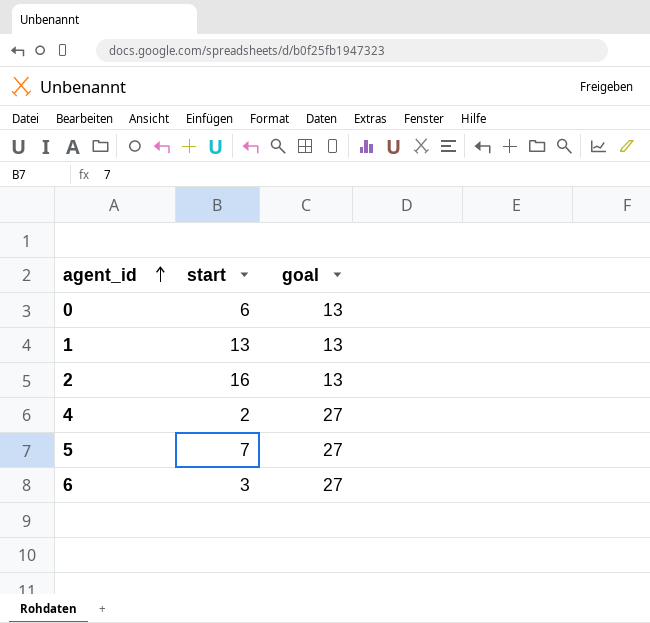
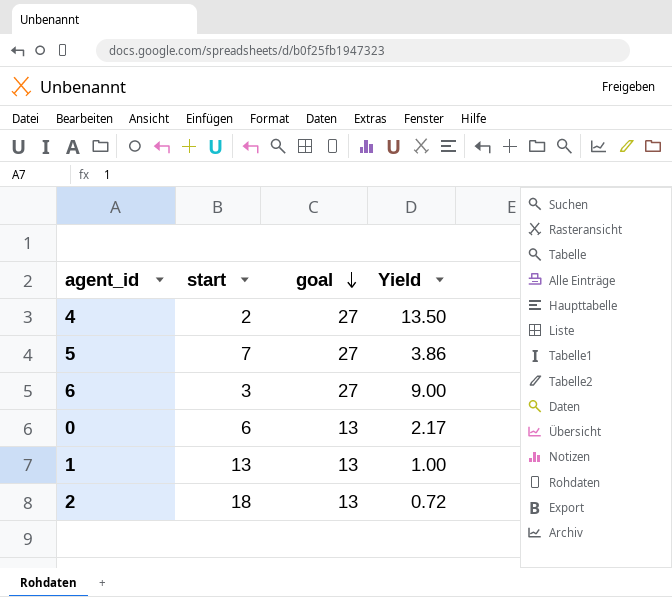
row order: agent_id ascending -> goal descending
column Yield | formula: none -> [goal] / [start]
2 | start: 16 -> 18

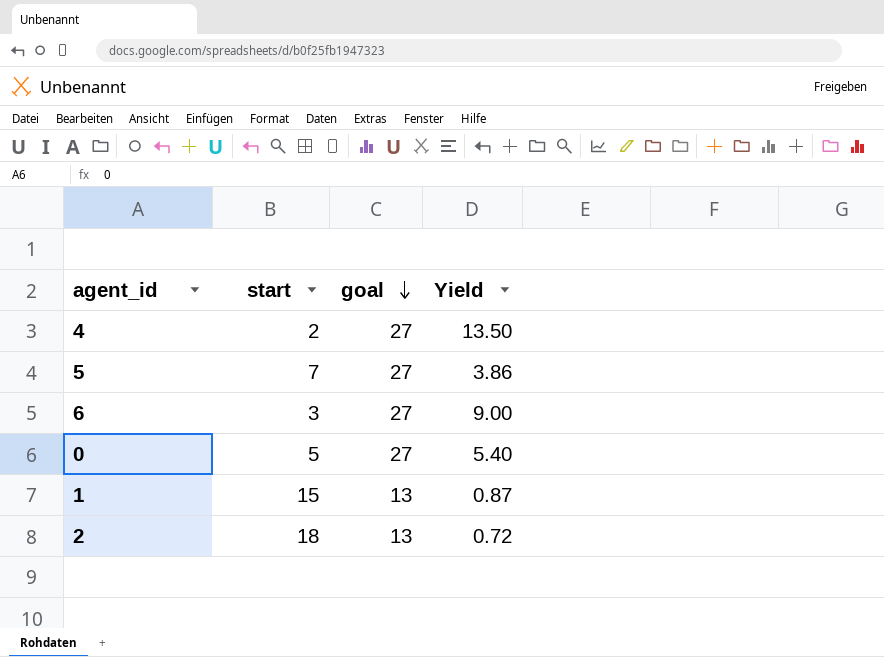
0 | start: 6 -> 5
0 | goal: 13 -> 27
0 | Yield: 2.17 -> 5.40
1 | start: 13 -> 15
1 | Yield: 1.00 -> 0.87

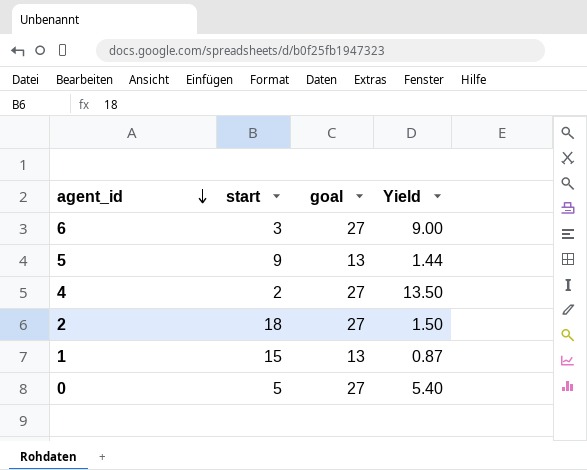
row order: goal descending -> agent_id descending
5 | start: 7 -> 9
5 | goal: 27 -> 13
5 | Yield: 3.86 -> 1.44
2 | goal: 13 -> 27
2 | Yield: 0.72 -> 1.50

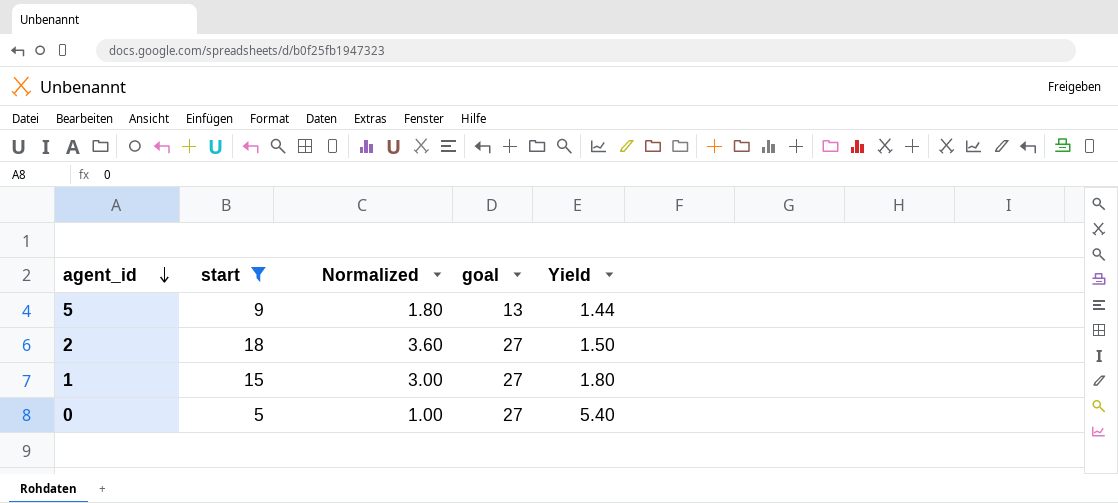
filter: none -> start >= 5
column Normalized | formula: none -> [start] * 0.2
1 | goal: 13 -> 27
1 | Yield: 0.87 -> 1.80

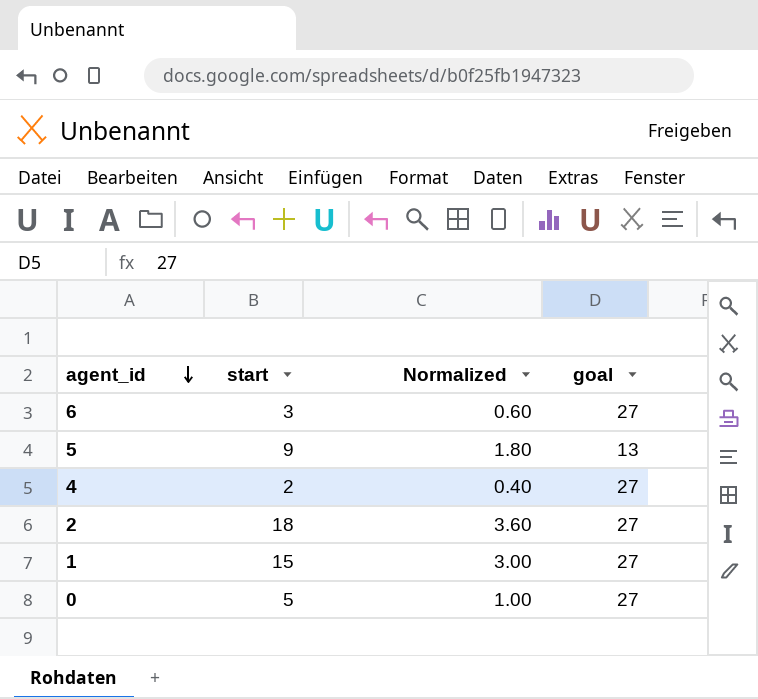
filter: start >= 5 -> none
column Yield | formula: [goal] / [start] -> none

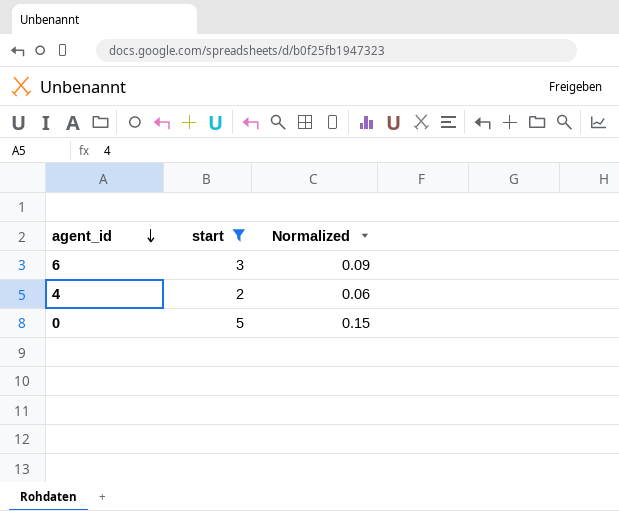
filter: none -> start <= 5
column goal | position: 4 -> none
column Normalized | formula: [start] * 0.2 -> [start] * 0.03

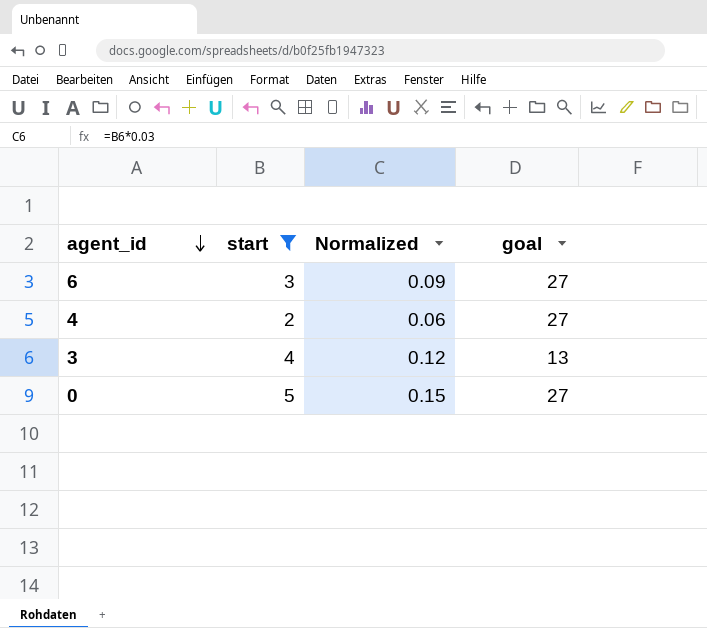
column goal | position: none -> 4
row 3: none -> 4 | 0.12 | 13

